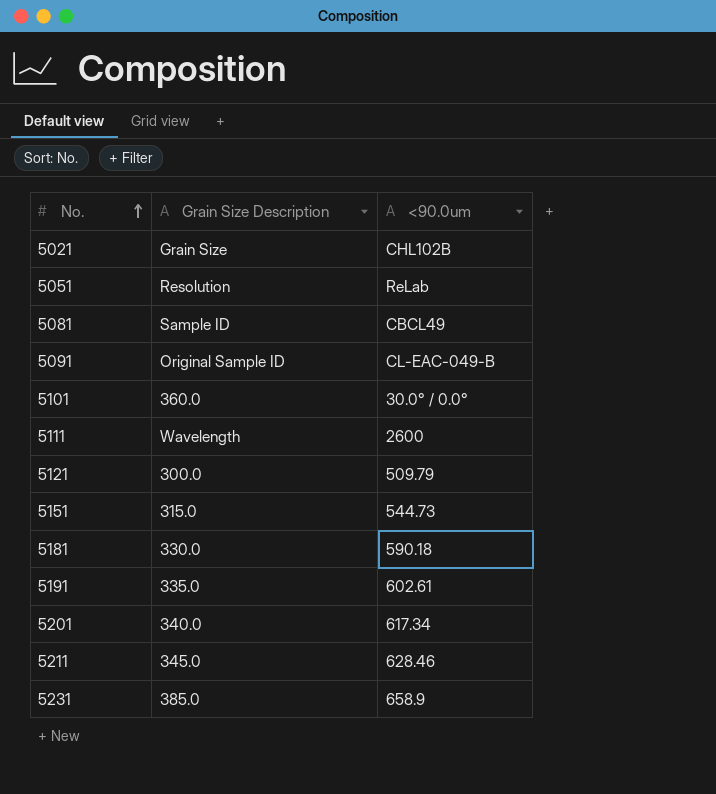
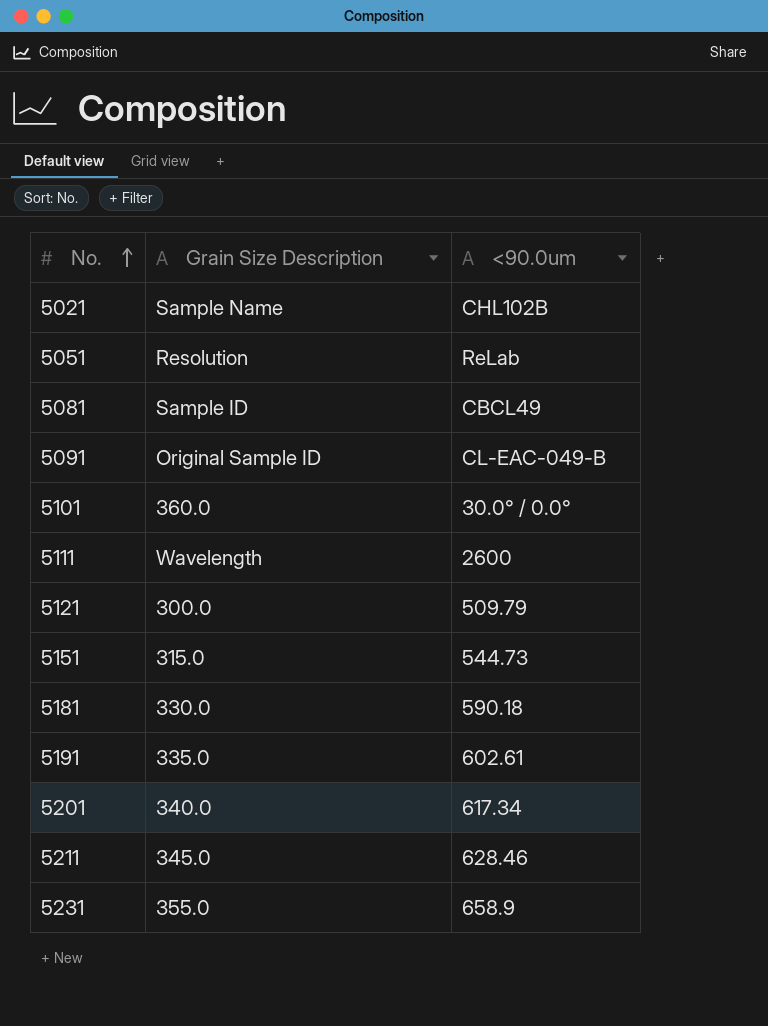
5021 | Grain Size Description: Grain Size -> Sample Name
5231 | Grain Size Description: 385.0 -> 355.0

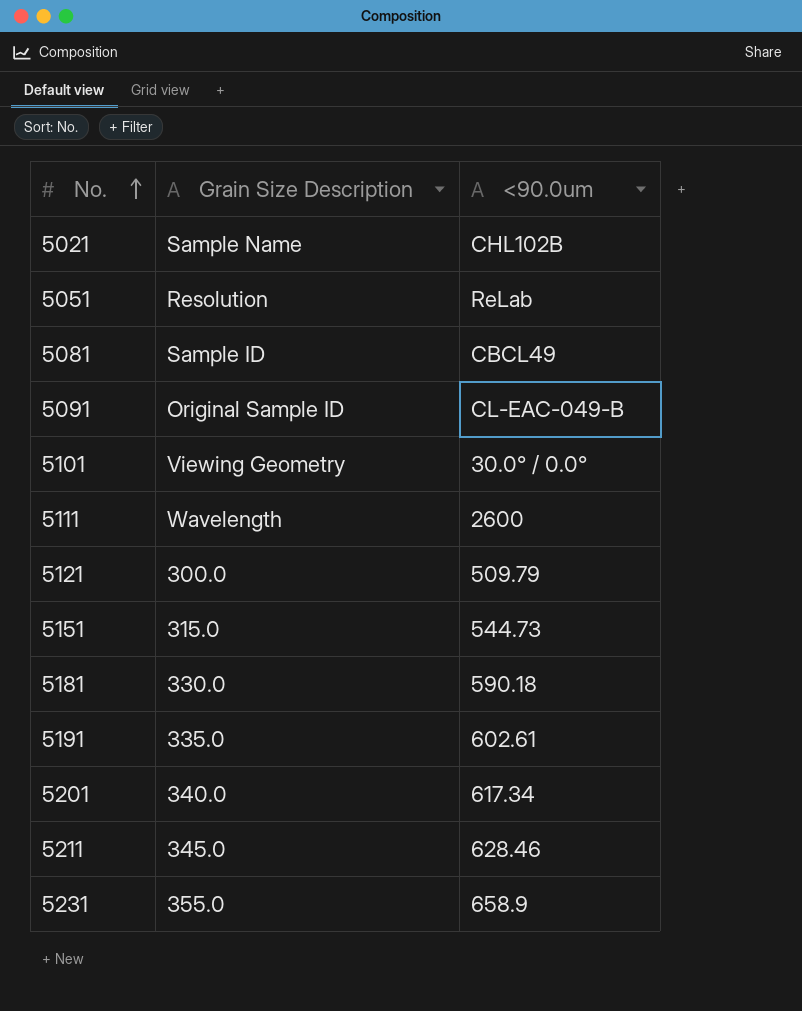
5101 | Grain Size Description: 360.0 -> Viewing Geometry

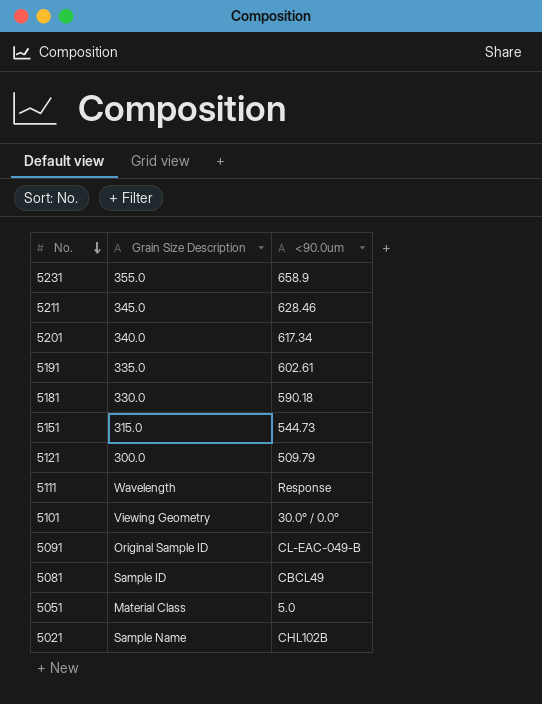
row order: No. ascending -> No. descending
5111 | <90.0um: 2600 -> Response
5051 | Grain Size Description: Resolution -> Material Class
5051 | <90.0um: ReLab -> 5.0

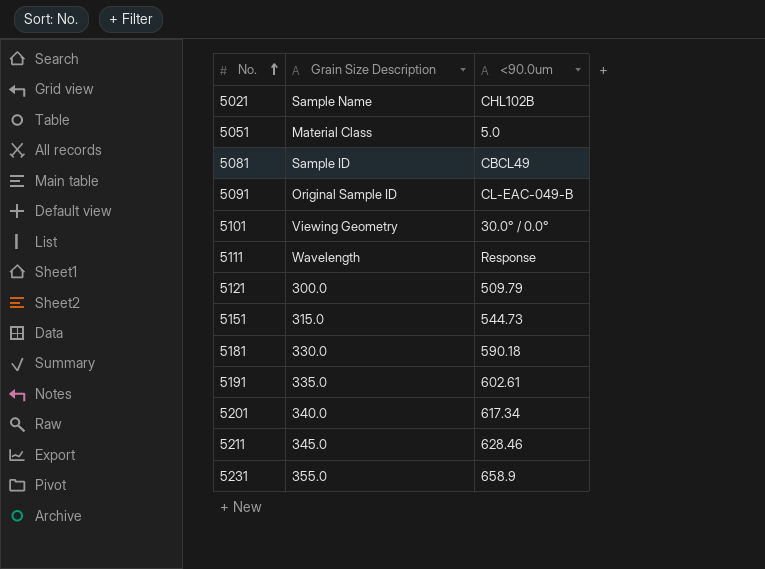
row order: No. descending -> No. ascending

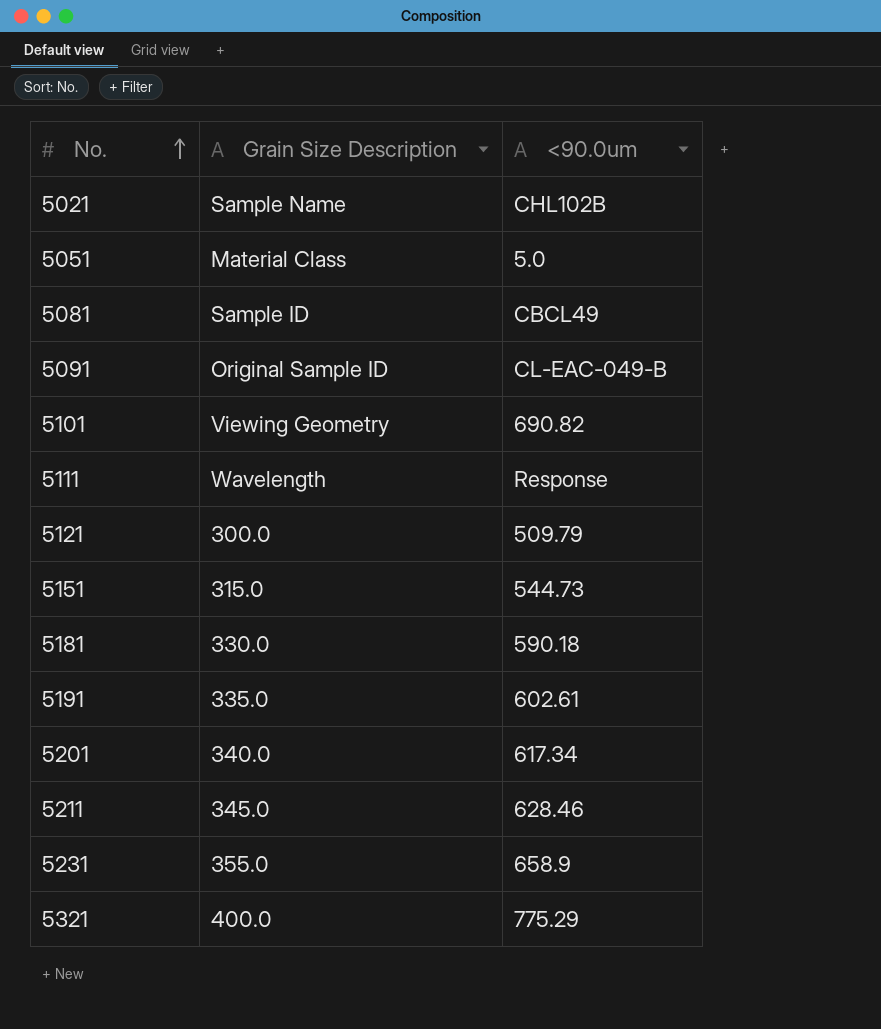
5101 | <90.0um: 30.0° / 0.0° -> 690.82
row 5321: none -> 400.0 | 775.29

